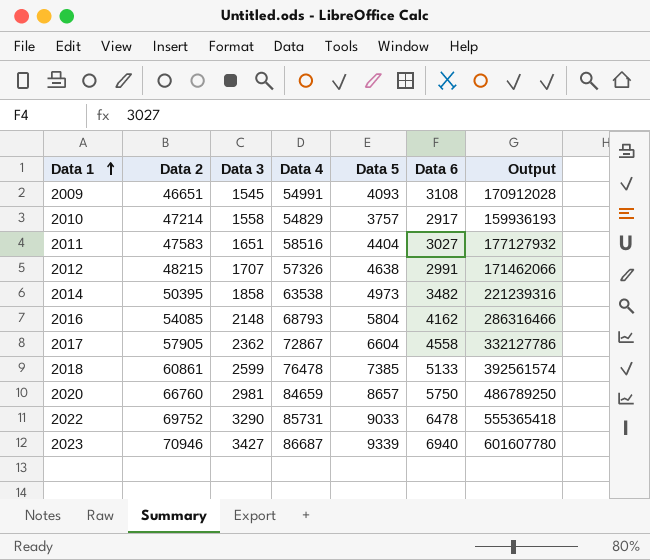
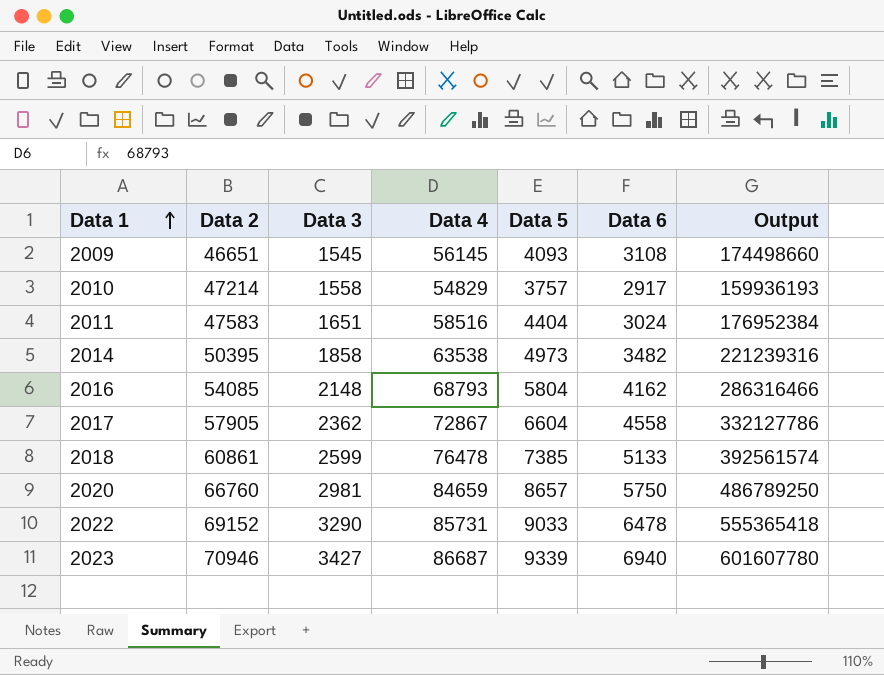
row 2012: 48215 | 1707 | 57326 | 4638 | 2991 | 171462066 -> none
2009 | Data 4: 54991 -> 56145
2009 | Output: 170912028 -> 174498660
2011 | Data 6: 3027 -> 3024
2011 | Output: 177127932 -> 176952384
2022 | Data 2: 69752 -> 69152

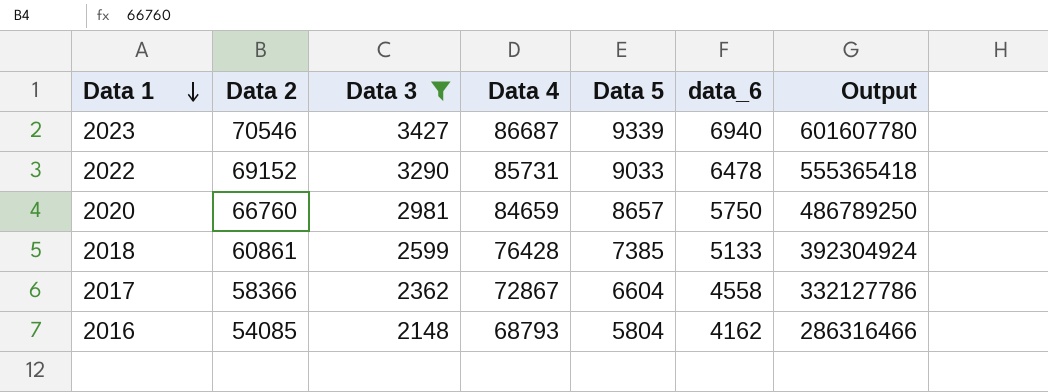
filter: none -> Data 3 >= 2148
row order: Data 1 ascending -> Data 1 descending
column name: Data 6 -> data_6
2023 | Data 2: 70946 -> 70546
2018 | Data 4: 76478 -> 76428
2018 | Output: 392561574 -> 392304924
2017 | Data 2: 57905 -> 58366

